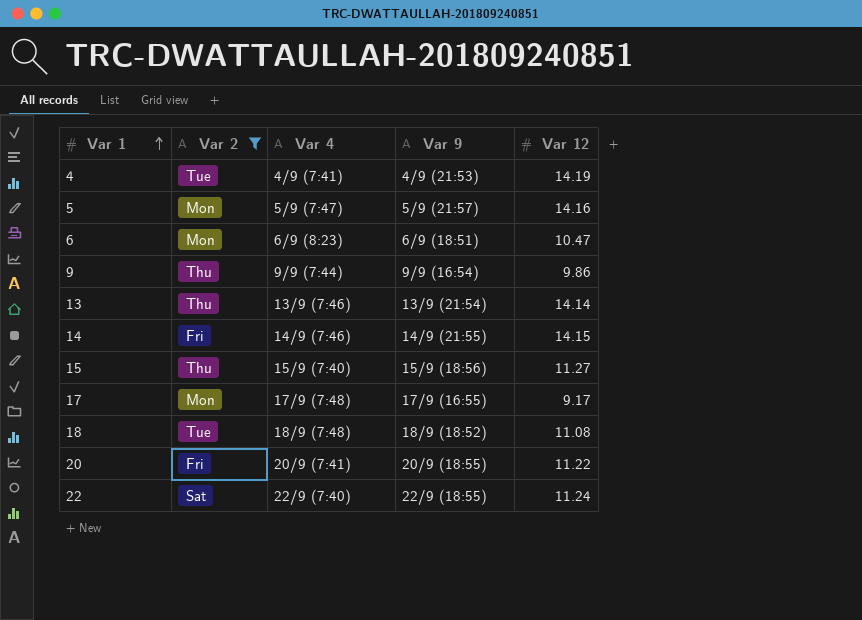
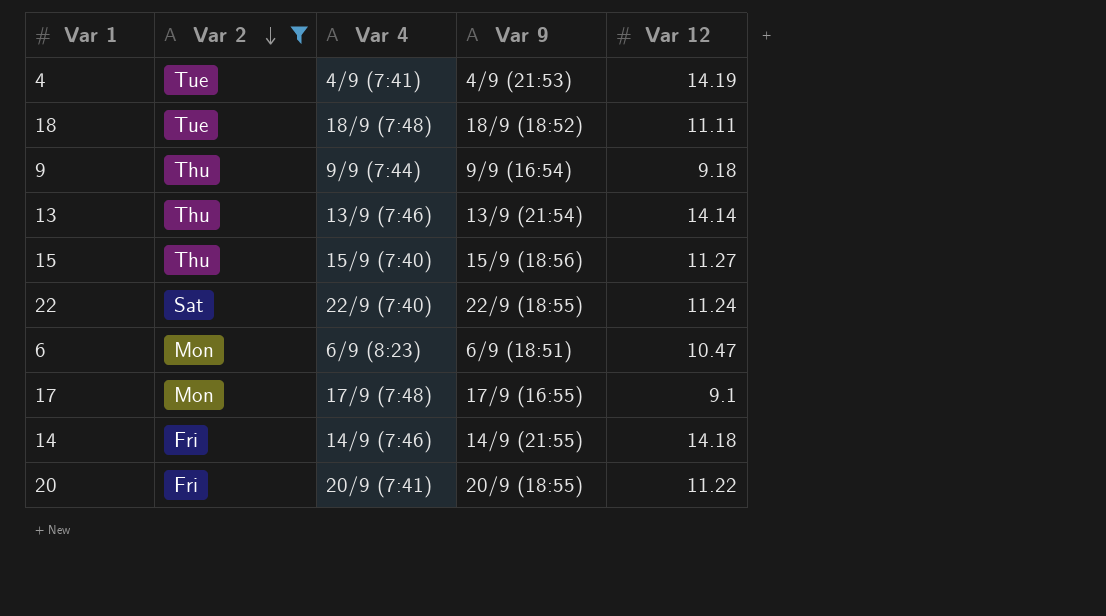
row order: Var 1 ascending -> Var 2 descending
row 5: Mon | 5/9 (7:47) | 5/9 (21:57) | 14.16 -> none
18 | Var 12: 11.08 -> 11.11
9 | Var 12: 9.86 -> 9.18
17 | Var 12: 9.17 -> 9.1
14 | Var 12: 14.15 -> 14.18

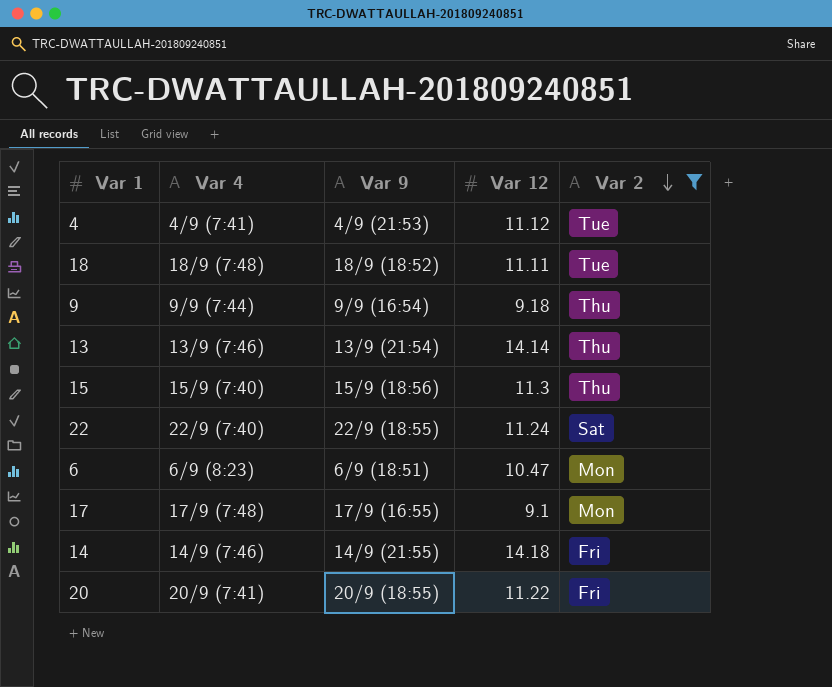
column Var 2 | position: 2 -> 5
4 | Var 12: 14.19 -> 11.12
15 | Var 12: 11.27 -> 11.3

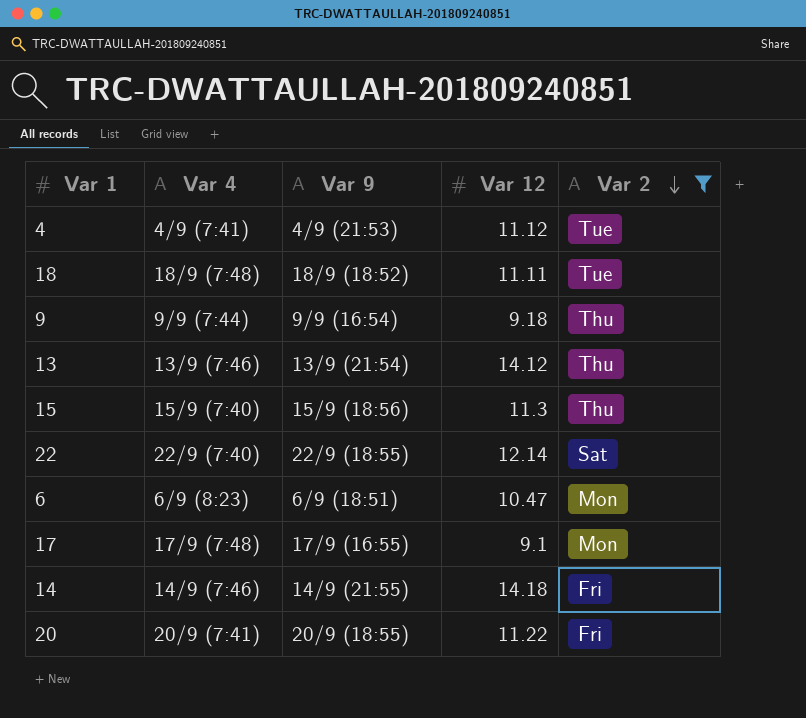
13 | Var 12: 14.14 -> 14.12
22 | Var 12: 11.24 -> 12.14

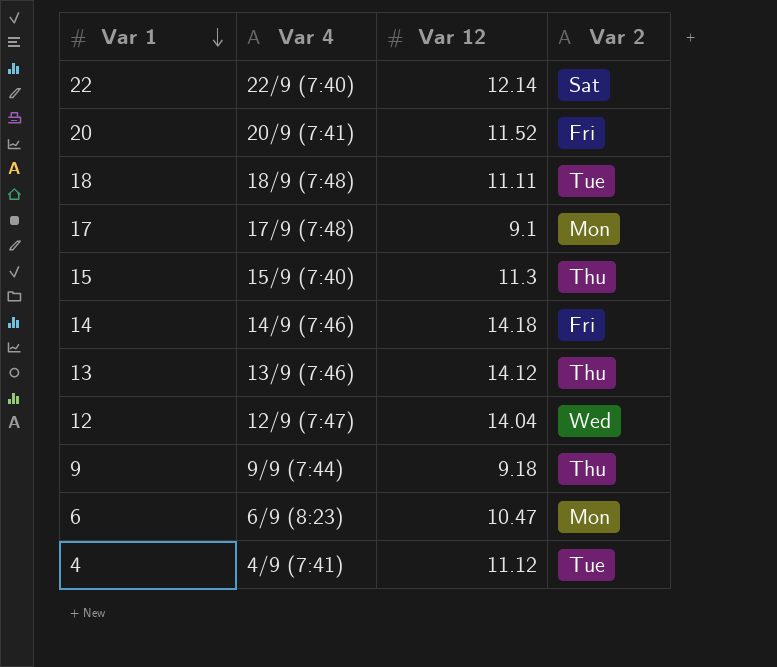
filter: Var 2 != Wed -> none
row order: Var 2 descending -> Var 1 descending
column Var 9 | position: 3 -> none
20 | Var 12: 11.22 -> 11.52

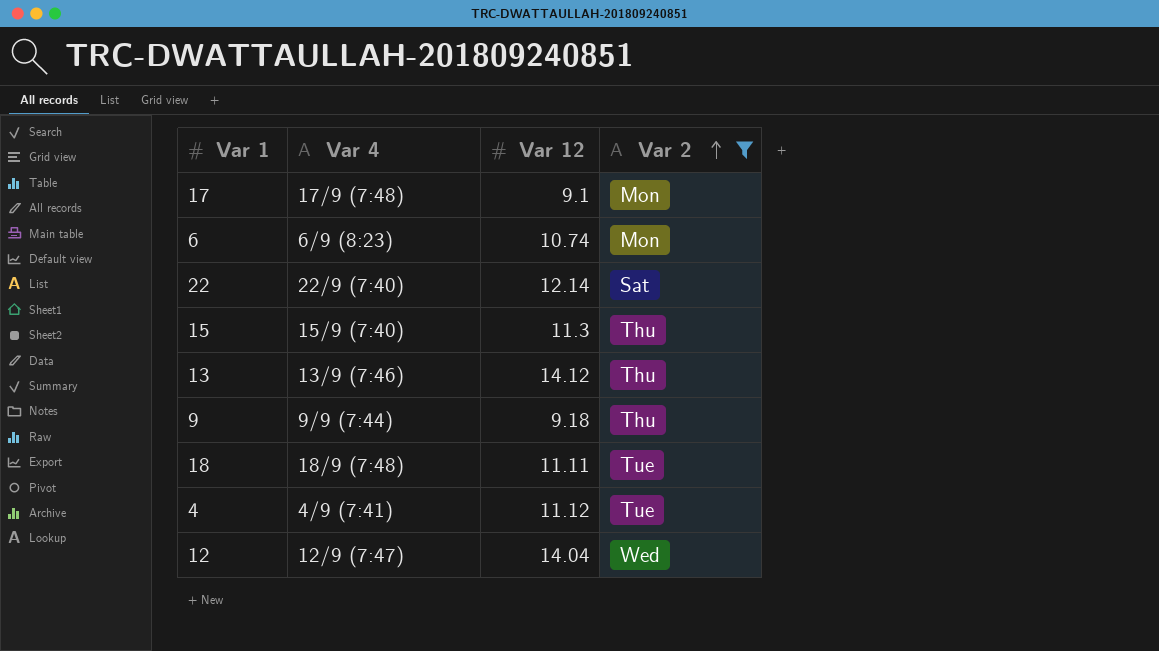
filter: none -> Var 2 != Fri
row order: Var 1 descending -> Var 2 ascending
6 | Var 12: 10.47 -> 10.74

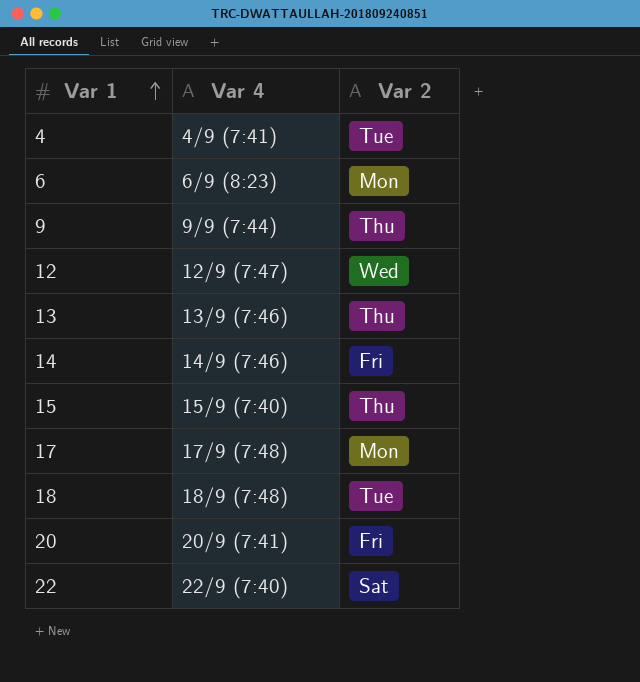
filter: Var 2 != Fri -> none
row order: Var 2 ascending -> Var 1 ascending
column Var 12 | position: 3 -> none

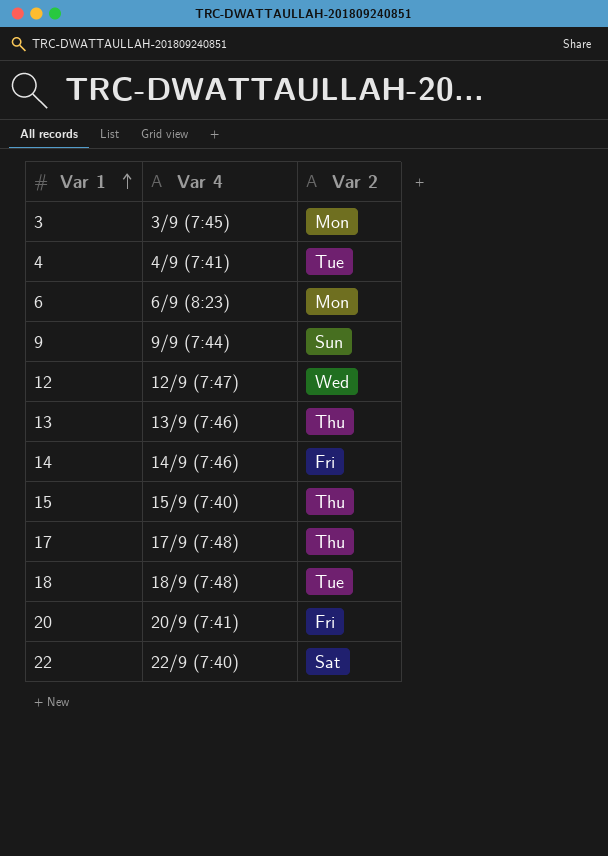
row 3: none -> 3/9 (7:45) | Mon
9 | Var 2: Thu -> Sun
17 | Var 2: Mon -> Thu

